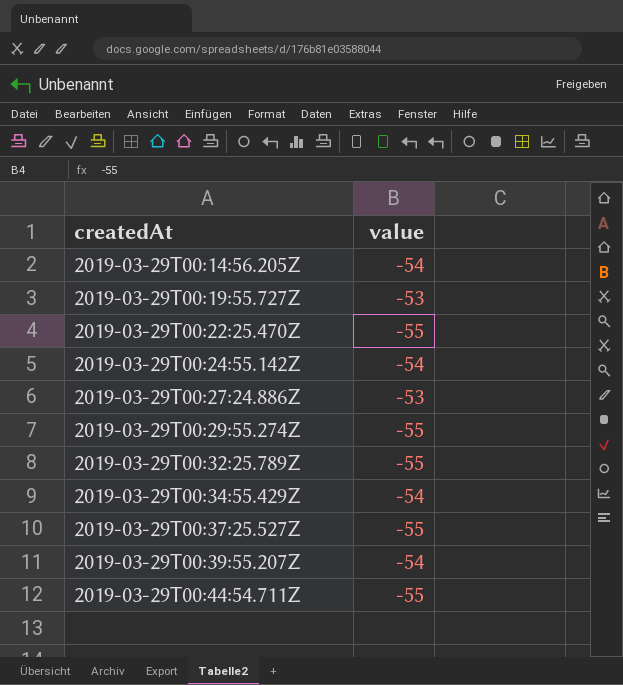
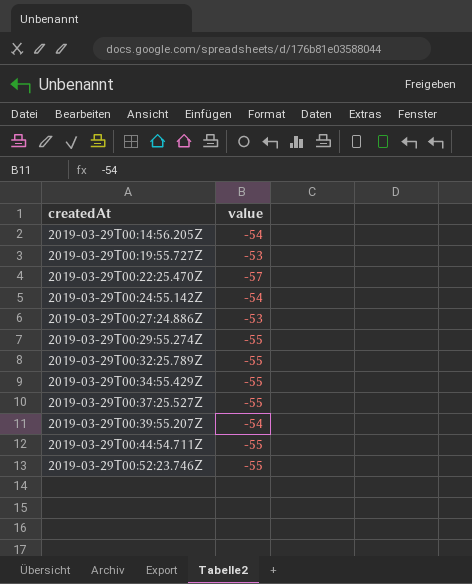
2019-03-29T00:22:25.470Z | value: -55 -> -57
2019-03-29T00:34:55.429Z | value: -54 -> -55
row 2019-03-29T00:52:23.746Z: none -> -55

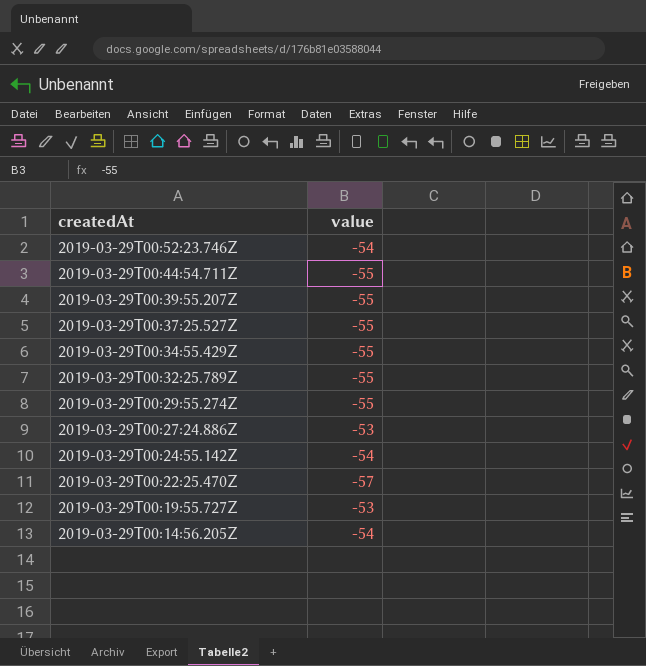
row order: createdAt ascending -> createdAt descending
2019-03-29T00:52:23.746Z | value: -55 -> -54
2019-03-29T00:39:55.207Z | value: -54 -> -55

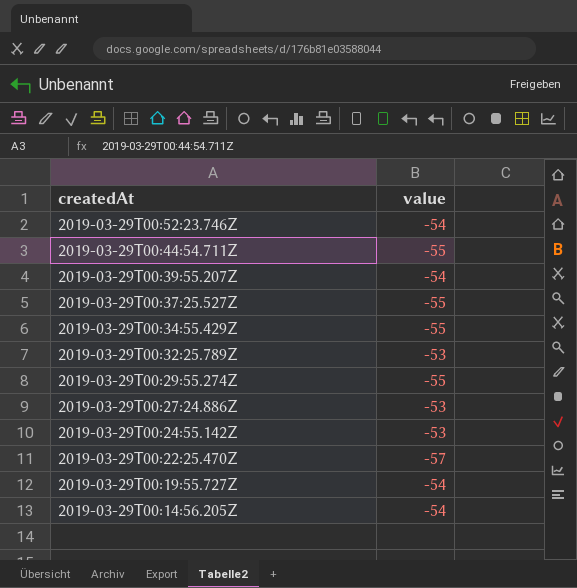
2019-03-29T00:39:55.207Z | value: -55 -> -54
2019-03-29T00:32:25.789Z | value: -55 -> -53
2019-03-29T00:24:55.142Z | value: -54 -> -53
2019-03-29T00:19:55.727Z | value: -53 -> -54

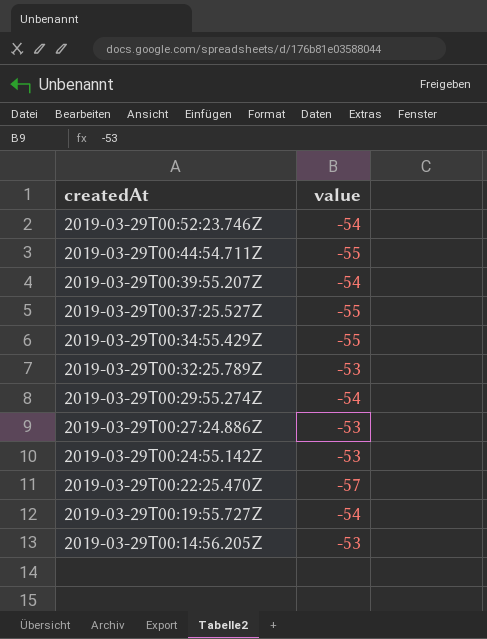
2019-03-29T00:29:55.274Z | value: -55 -> -54
2019-03-29T00:14:56.205Z | value: -54 -> -53

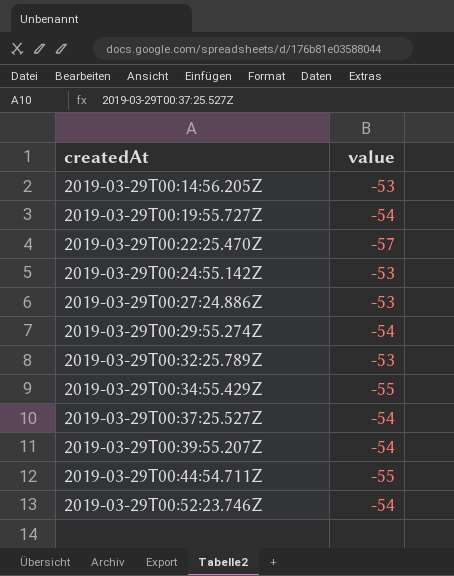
row order: createdAt descending -> createdAt ascending
2019-03-29T00:37:25.527Z | value: -55 -> -54

